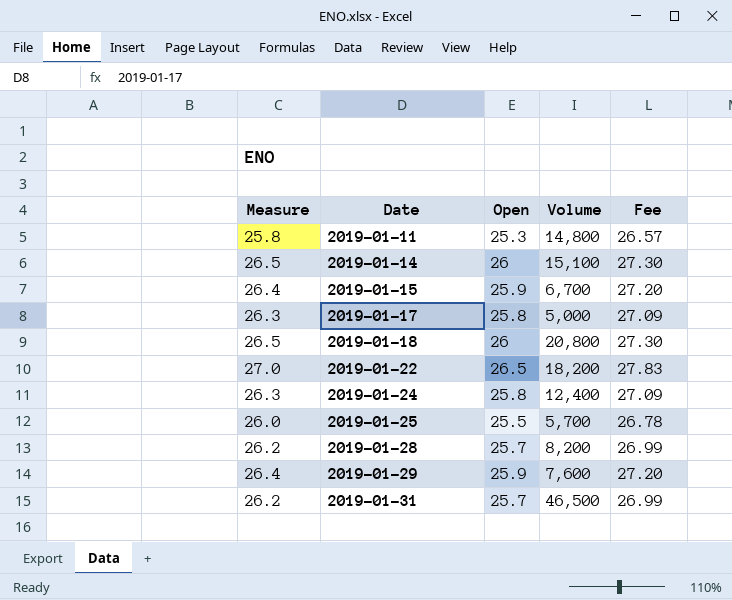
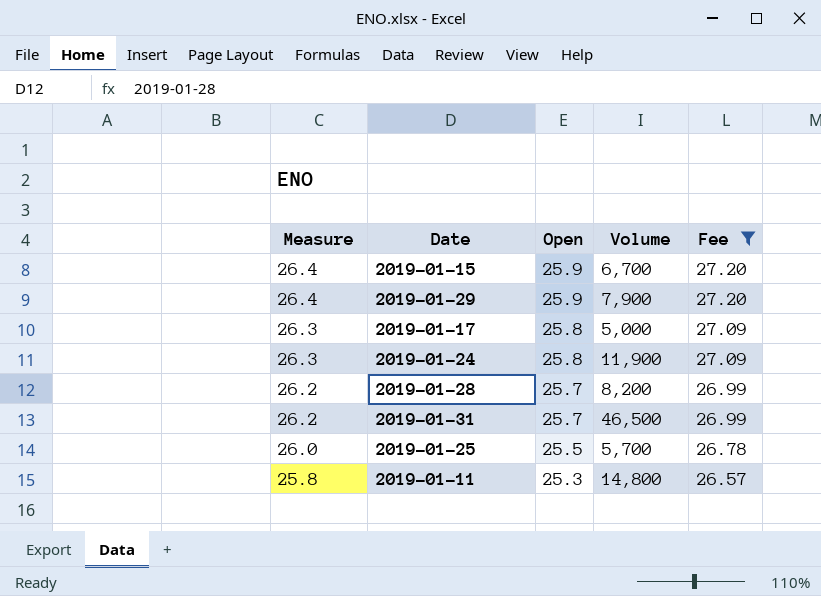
filter: none -> Fee <= 27.20
row order: Date ascending -> Measure descending
2019-01-29 | Volume: 7,600 -> 7,900
2019-01-24 | Volume: 12,400 -> 11,900

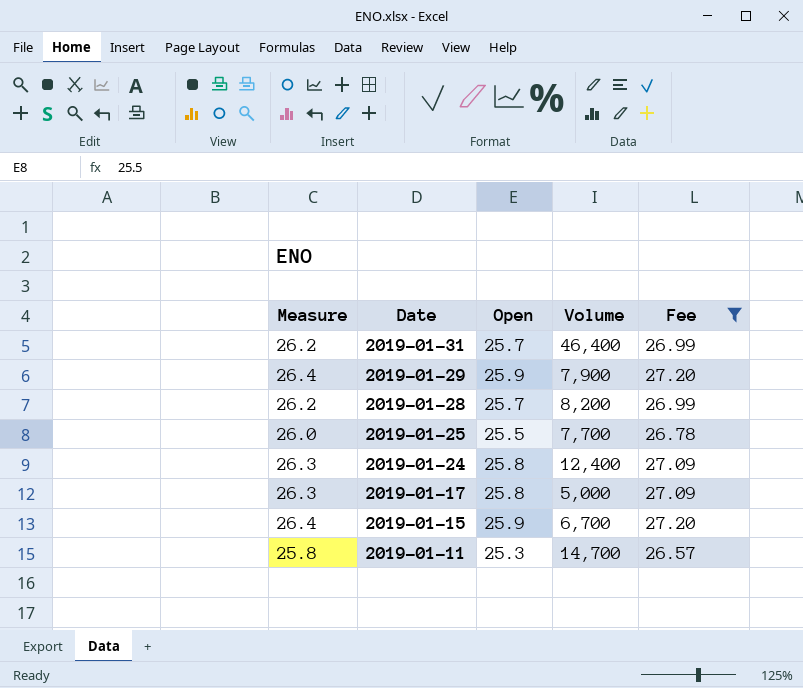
row order: Measure descending -> Date descending
2019-01-31 | Volume: 46,500 -> 46,400
2019-01-25 | Volume: 5,700 -> 7,700
2019-01-24 | Volume: 11,900 -> 12,400
2019-01-11 | Volume: 14,800 -> 14,700

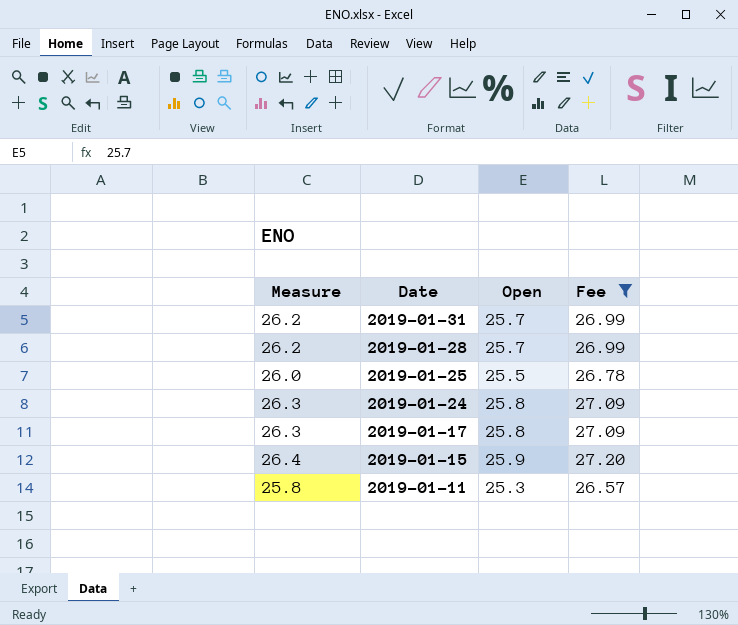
column Volume | position: 4 -> none
row 2019-01-29: 26.4 | 25.9 | 7,900 | 27.20 -> none

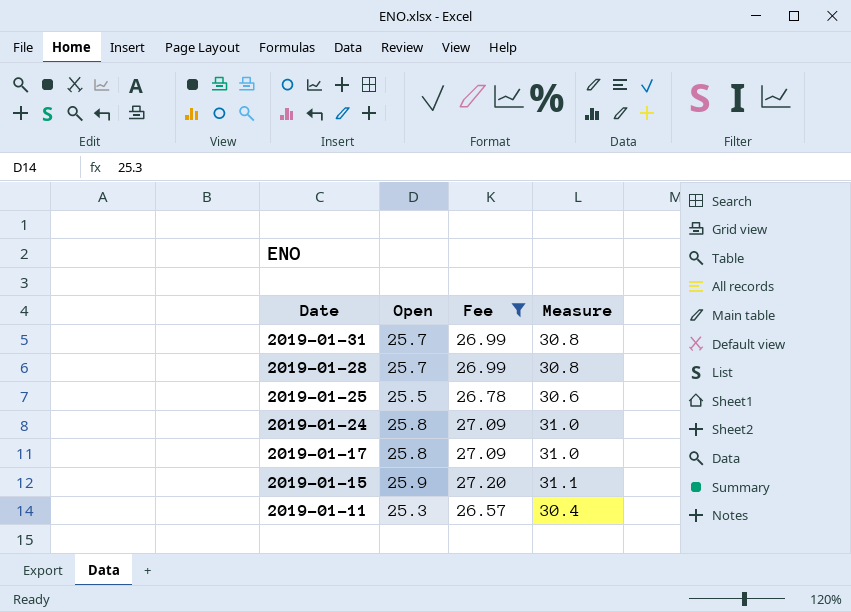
column Measure | formula: [Open] * 1.02 -> [Open] * 1.2
column Measure | position: 1 -> 4

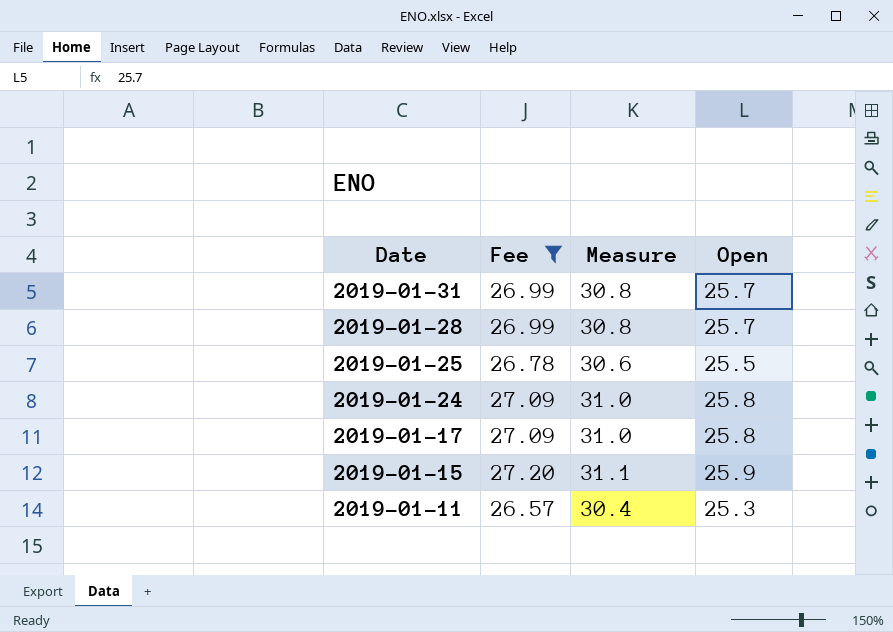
column Open | position: 2 -> 4

